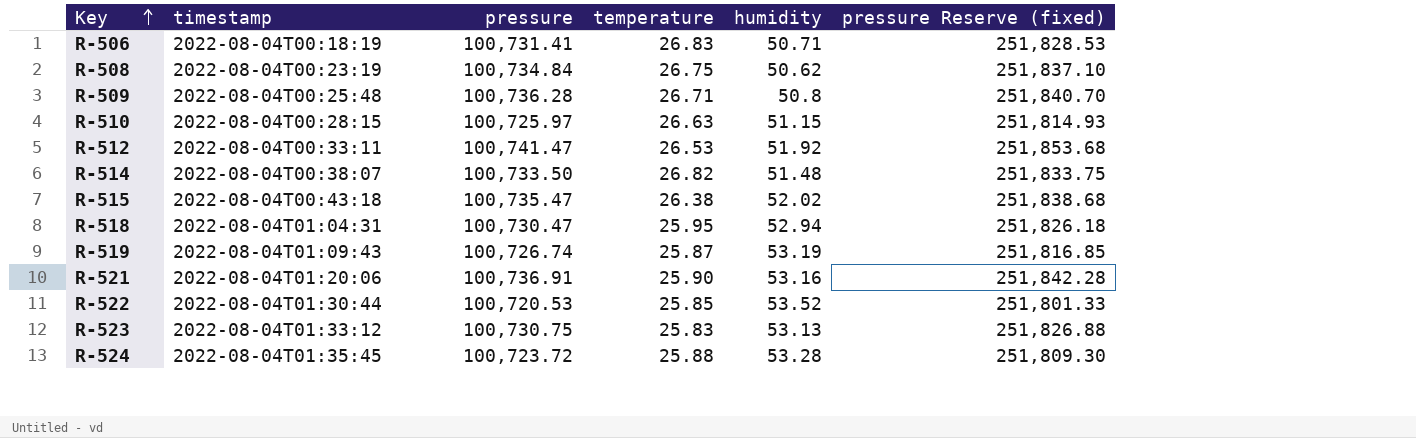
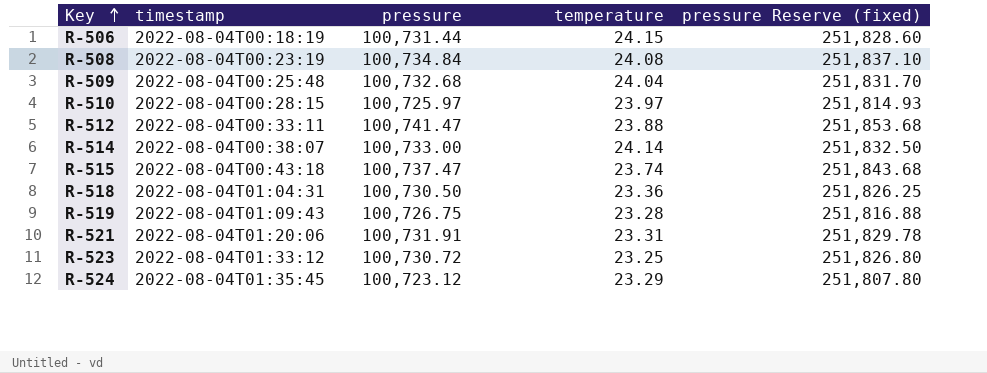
column humidity | position: 5 -> none
row R-522: 2022-08-04T01:30:44 | 100,720.53 | 25.85 | 53.52 | 251,801.33 -> none
R-506 | pressure: 100,731.41 -> 100,731.44
R-506 | temperature: 26.83 -> 24.15
R-506 | pressure Reserve (fixed): 251,828.53 -> 251,828.60
R-508 | temperature: 26.75 -> 24.08
R-509 | pressure: 100,736.28 -> 100,732.68
R-509 | temperature: 26.71 -> 24.04
R-509 | pressure Reserve (fixed): 251,840.70 -> 251,831.70
R-510 | temperature: 26.63 -> 23.97
R-512 | temperature: 26.53 -> 23.88
R-514 | pressure: 100,733.50 -> 100,733.00
R-514 | temperature: 26.82 -> 24.14
R-514 | pressure Reserve (fixed): 251,833.75 -> 251,832.50
R-515 | pressure: 100,735.47 -> 100,737.47
R-515 | temperature: 26.38 -> 23.74
R-515 | pressure Reserve (fixed): 251,838.68 -> 251,843.68
R-518 | pressure: 100,730.47 -> 100,730.50
R-518 | temperature: 25.95 -> 23.36
R-518 | pressure Reserve (fixed): 251,826.18 -> 251,826.25
R-519 | pressure: 100,726.74 -> 100,726.75
R-519 | temperature: 25.87 -> 23.28
R-519 | pressure Reserve (fixed): 251,816.85 -> 251,816.88
R-521 | pressure: 100,736.91 -> 100,731.91
R-521 | temperature: 25.90 -> 23.31
R-521 | pressure Reserve (fixed): 251,842.28 -> 251,829.78
R-523 | pressure: 100,730.75 -> 100,730.72
R-523 | temperature: 25.83 -> 23.25
R-523 | pressure Reserve (fixed): 251,826.88 -> 251,826.80
R-524 | pressure: 100,723.72 -> 100,723.12
R-524 | temperature: 25.88 -> 23.29
R-524 | pressure Reserve (fixed): 251,809.30 -> 251,807.80

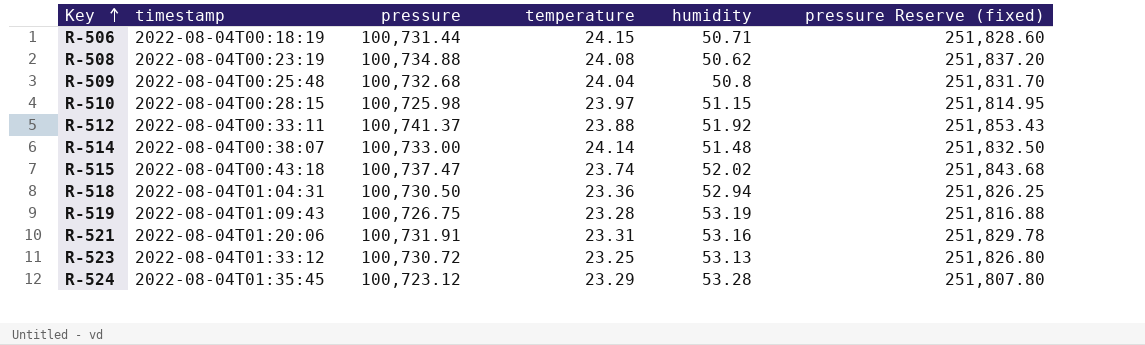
column humidity | position: none -> 5
R-508 | pressure: 100,734.84 -> 100,734.88
R-508 | pressure Reserve (fixed): 251,837.10 -> 251,837.20
R-510 | pressure: 100,725.97 -> 100,725.98
R-510 | pressure Reserve (fixed): 251,814.93 -> 251,814.95
R-512 | pressure: 100,741.47 -> 100,741.37
R-512 | pressure Reserve (fixed): 251,853.68 -> 251,853.43

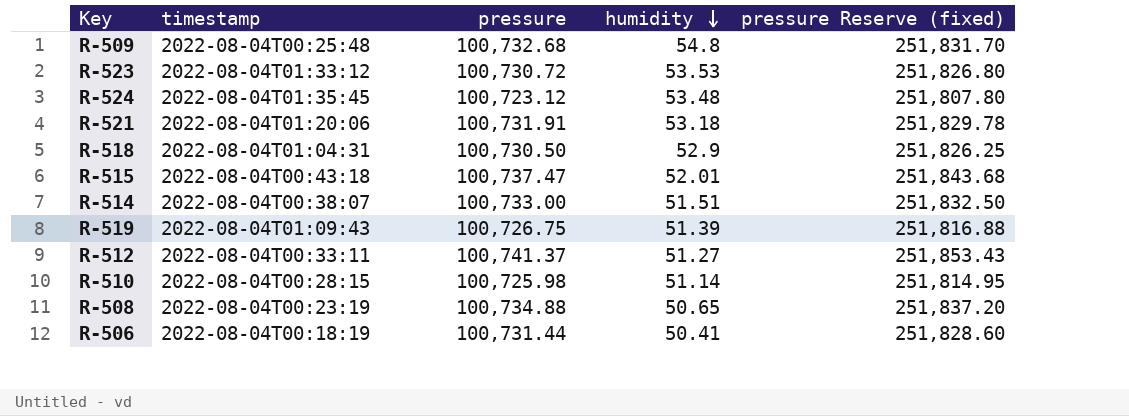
row order: Key ascending -> humidity descending
column temperature | position: 4 -> none
R-509 | humidity: 50.8 -> 54.8
R-523 | humidity: 53.13 -> 53.53
R-524 | humidity: 53.28 -> 53.48
R-521 | humidity: 53.16 -> 53.18
R-518 | humidity: 52.94 -> 52.9
R-515 | humidity: 52.02 -> 52.01
R-514 | humidity: 51.48 -> 51.51
R-519 | humidity: 53.19 -> 51.39
R-512 | humidity: 51.92 -> 51.27
R-510 | humidity: 51.15 -> 51.14
R-508 | humidity: 50.62 -> 50.65
R-506 | humidity: 50.71 -> 50.41

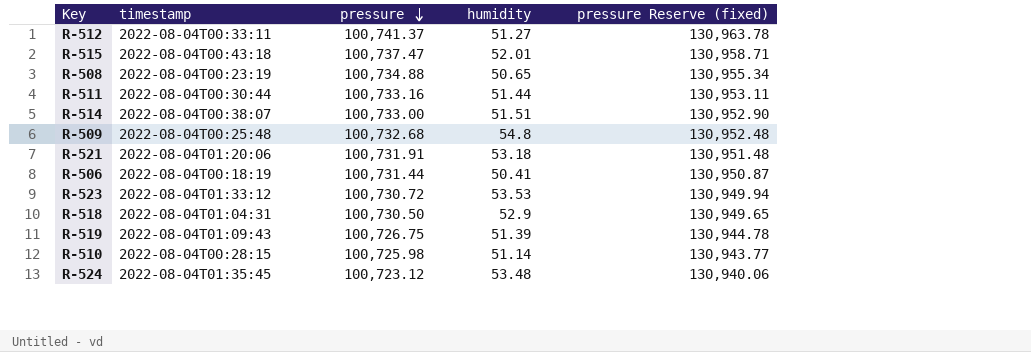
row order: humidity descending -> pressure descending
column pressure Reserve (fixed) | formula: [pressure] * 2.5 -> [pressure] * 1.3
row R-511: none -> 2022-08-04T00:30:44 | 100,733.16 | 51.44 | 130,953.11

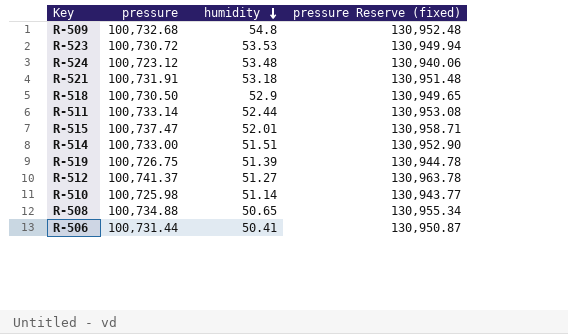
row order: pressure descending -> humidity descending
column timestamp | position: 2 -> none
R-511 | pressure: 100,733.16 -> 100,733.14
R-511 | humidity: 51.44 -> 52.44
R-511 | pressure Reserve (fixed): 130,953.11 -> 130,953.08

